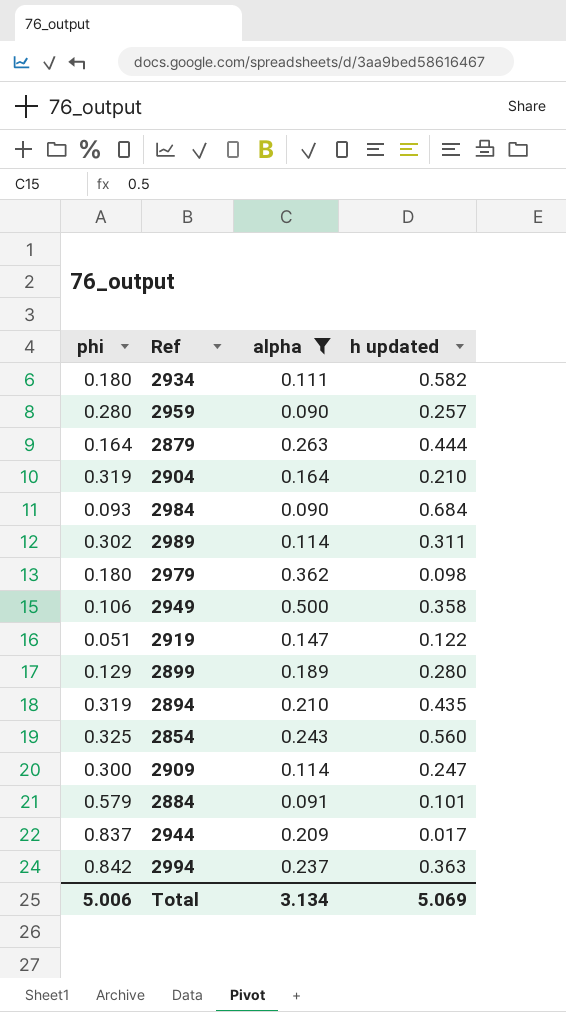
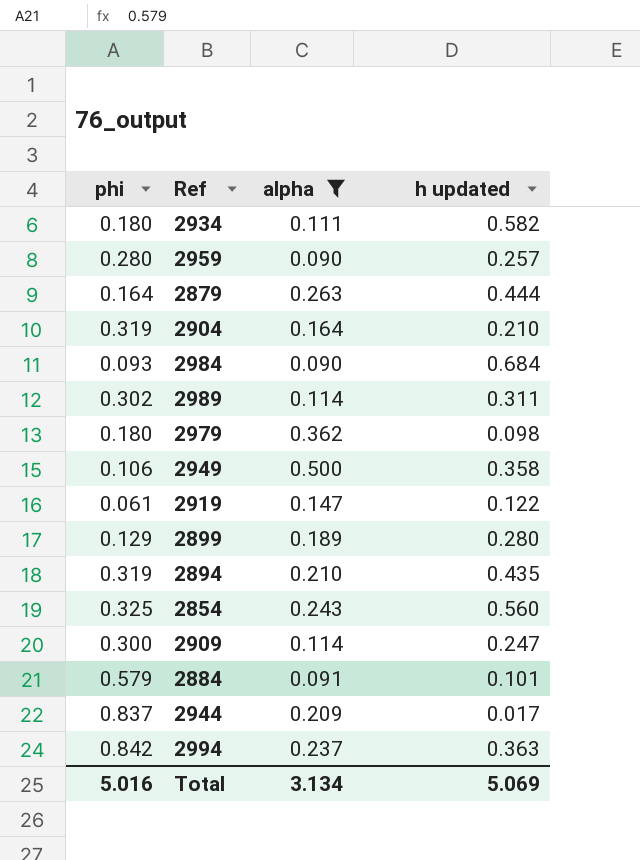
2919 | phi: 0.051 -> 0.061
Total | phi: 5.006 -> 5.016

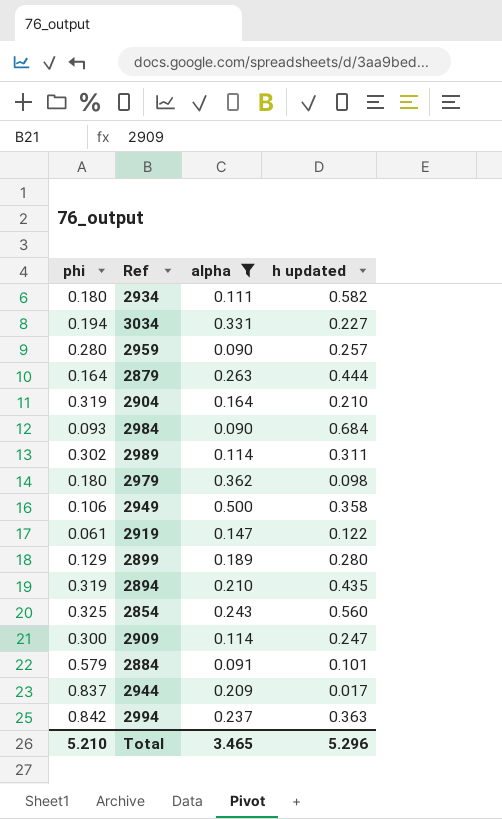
row 3034: none -> 0.194 | 0.331 | 0.227
Total | phi: 5.016 -> 5.210
Total | alpha: 3.134 -> 3.465
Total | h updated: 5.069 -> 5.296

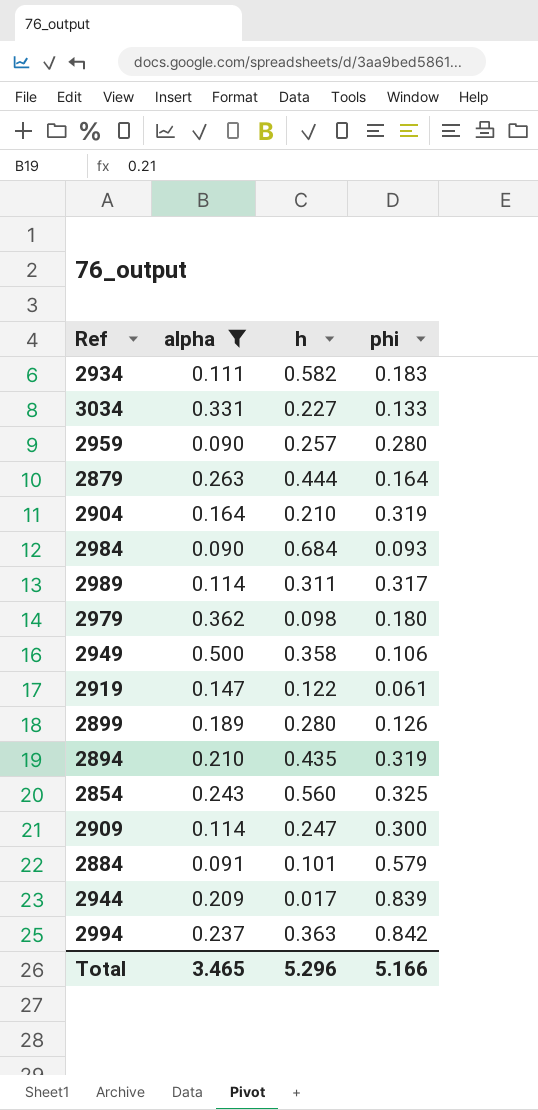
column name: h updated -> h
column phi | position: 1 -> 4
2934 | phi: 0.180 -> 0.183
3034 | phi: 0.194 -> 0.133
2989 | phi: 0.302 -> 0.317
2899 | phi: 0.129 -> 0.126
2944 | phi: 0.837 -> 0.839
Total | phi: 5.210 -> 5.166

